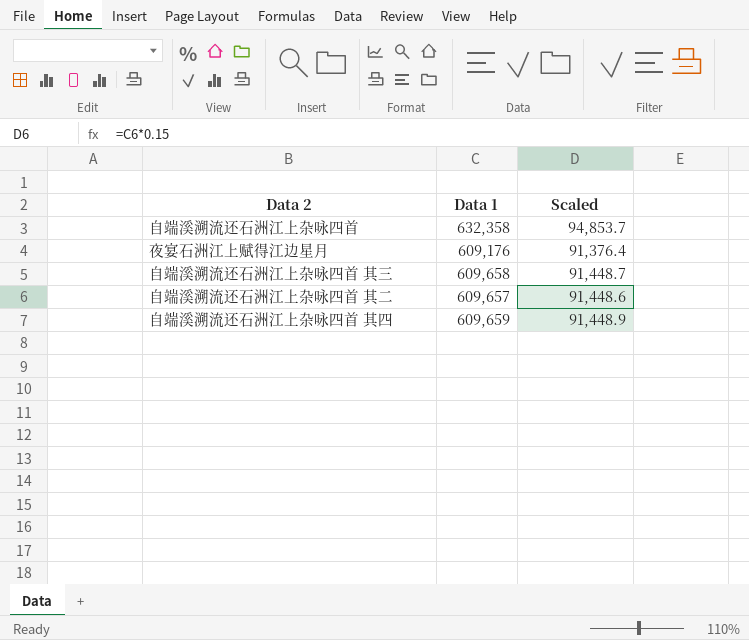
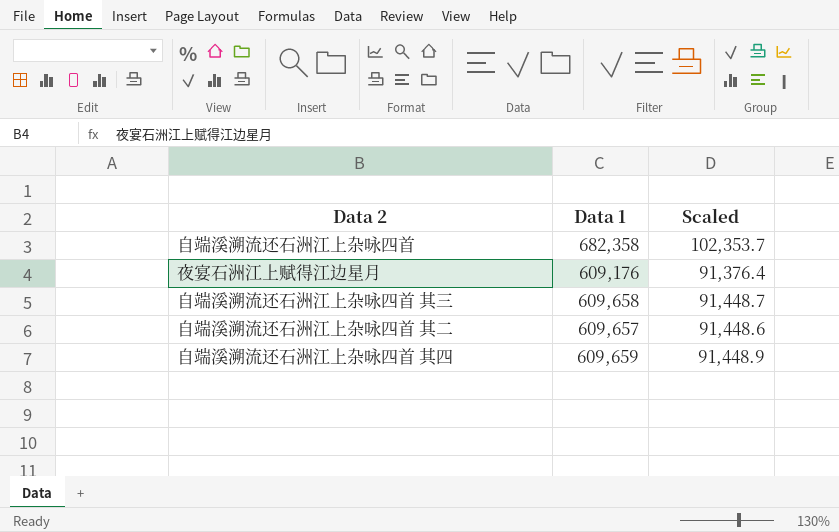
自端溪溯流还石洲江上杂咏四首 | Data 1: 632,358 -> 682,358
自端溪溯流还石洲江上杂咏四首 | Scaled: 94,853.7 -> 102,353.7

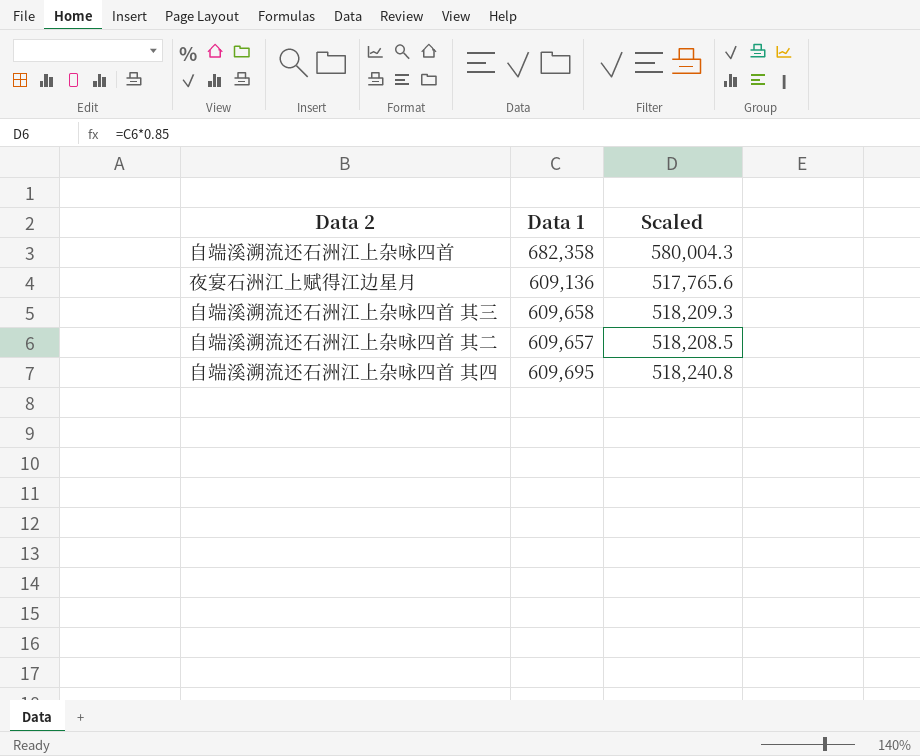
column Scaled | formula: [Data 1] * 0.15 -> [Data 1] * 0.85
夜宴石洲江上赋得江边星月 | Data 1: 609,176 -> 609,136
自端溪溯流还石洲江上杂咏四首 其四 | Data 1: 609,659 -> 609,695

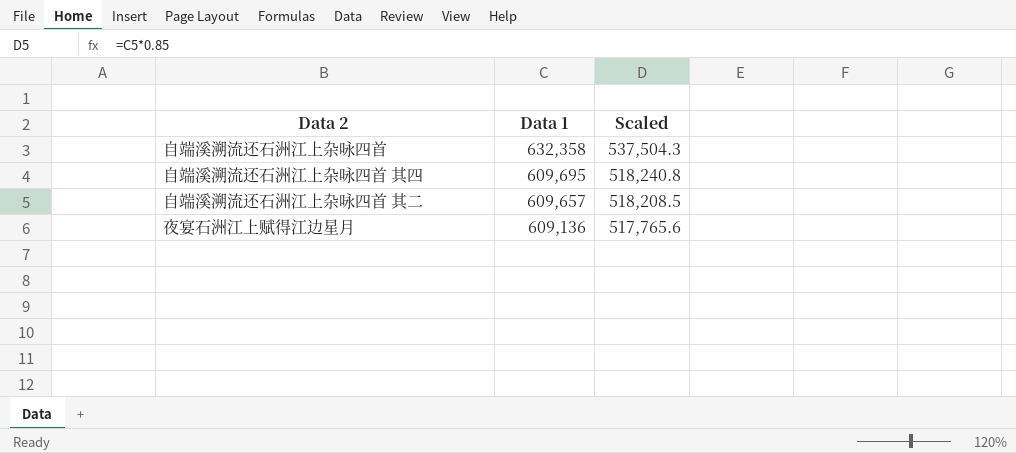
row order: none -> Data 1 descending
row 自端溪溯流还石洲江上杂咏四首 其三: 609,658 | 518,209.3 -> none
自端溪溯流还石洲江上杂咏四首 | Data 1: 682,358 -> 632,358
自端溪溯流还石洲江上杂咏四首 | Scaled: 580,004.3 -> 537,504.3

